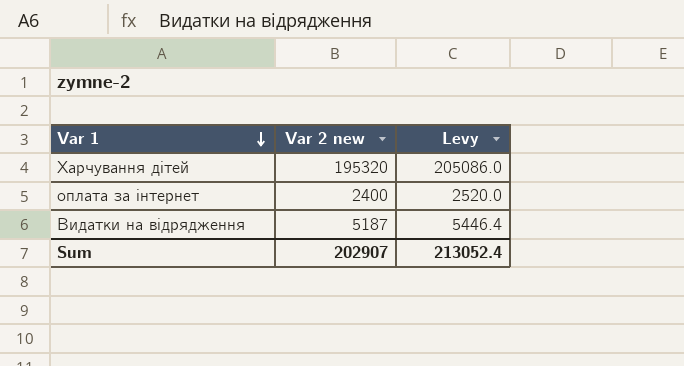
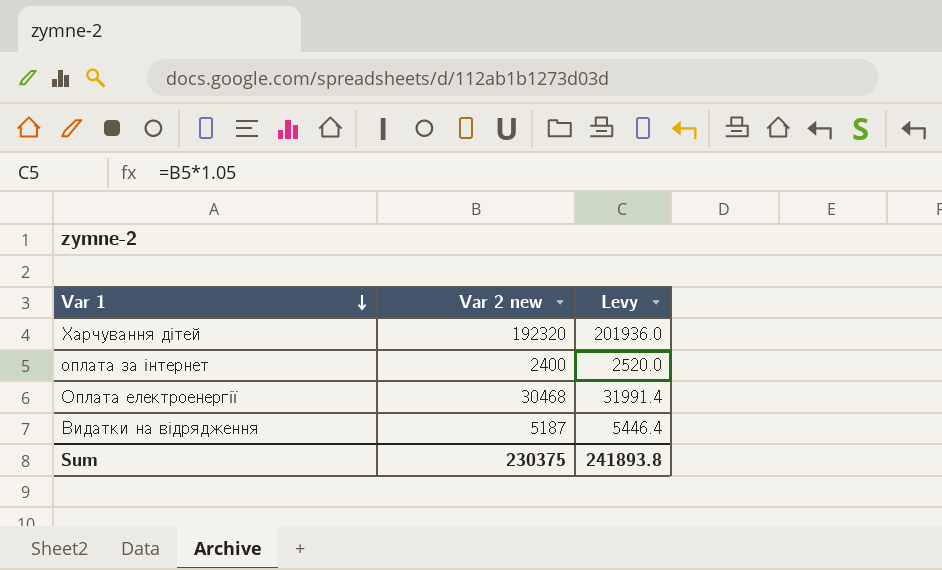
Харчування дітей | Var 2 new: 195320 -> 192320
Харчування дітей | Levy: 205086.0 -> 201936.0
row Оплата електроенергії: none -> 30468 | 31991.4
Sum | Var 2 new: 202907 -> 230375
Sum | Levy: 213052.4 -> 241893.8

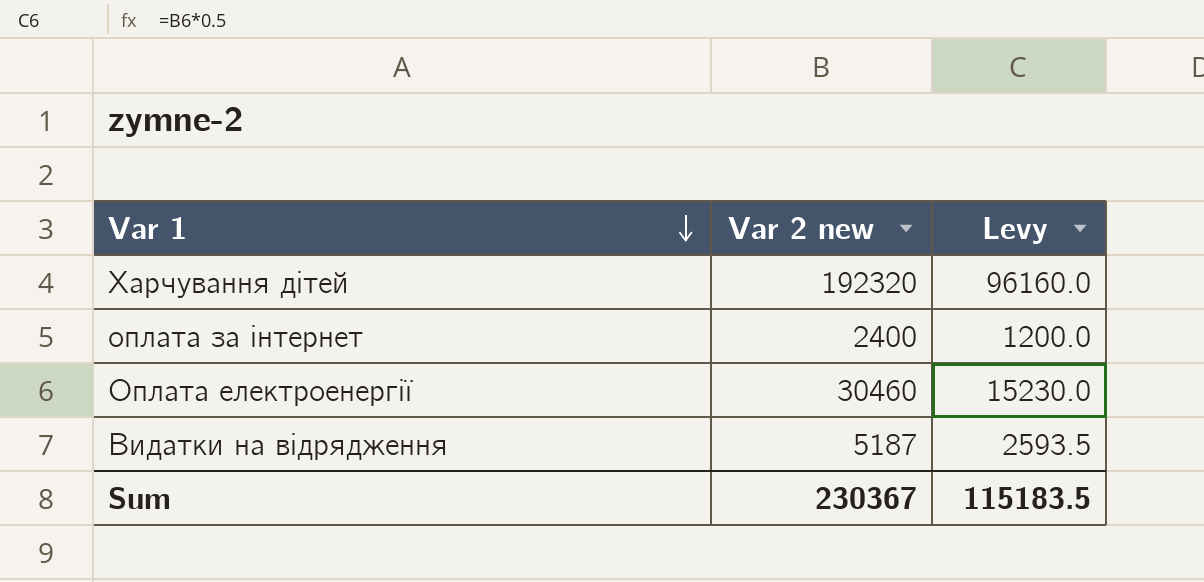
column Levy | formula: [Var 2 new] * 1.05 -> [Var 2 new] * 0.5
Оплата електроенергії | Var 2 new: 30468 -> 30460
Sum | Var 2 new: 230375 -> 230367
Sum | Levy: 241893.8 -> 115183.5

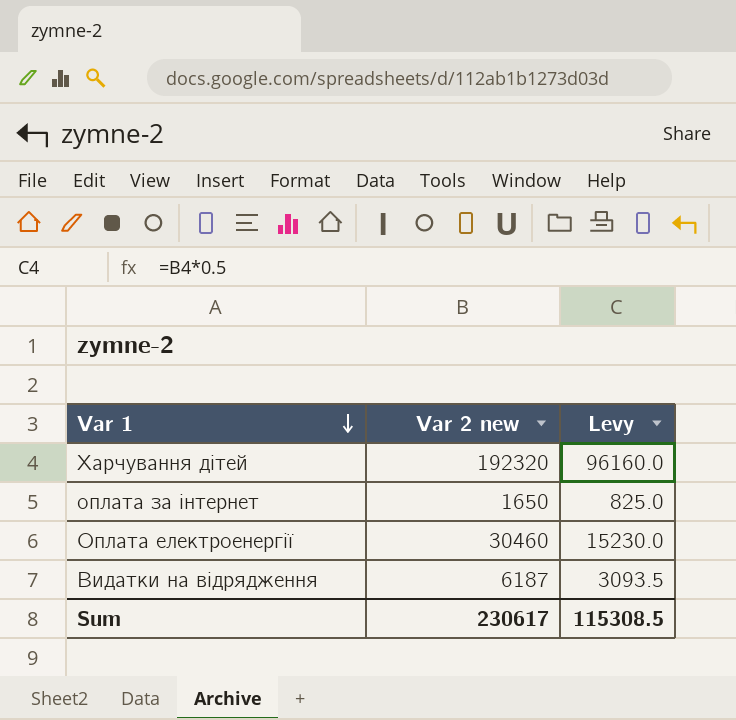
оплата за інтернет | Var 2 new: 2400 -> 1650
оплата за інтернет | Levy: 1200.0 -> 825.0
Видатки на відрядження | Var 2 new: 5187 -> 6187
Видатки на відрядження | Levy: 2593.5 -> 3093.5
Sum | Var 2 new: 230367 -> 230617
Sum | Levy: 115183.5 -> 115308.5

